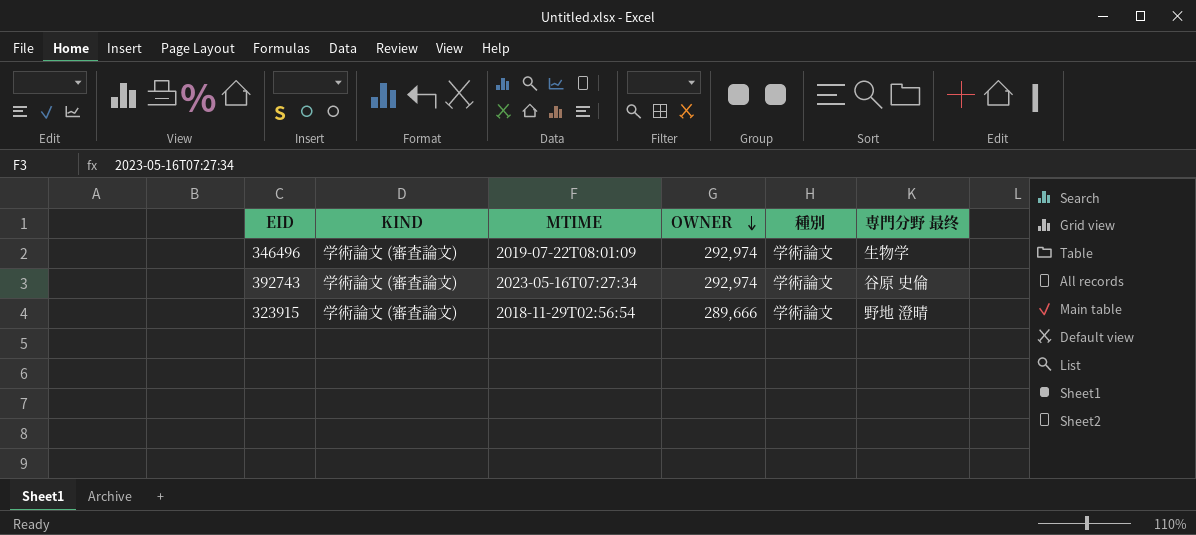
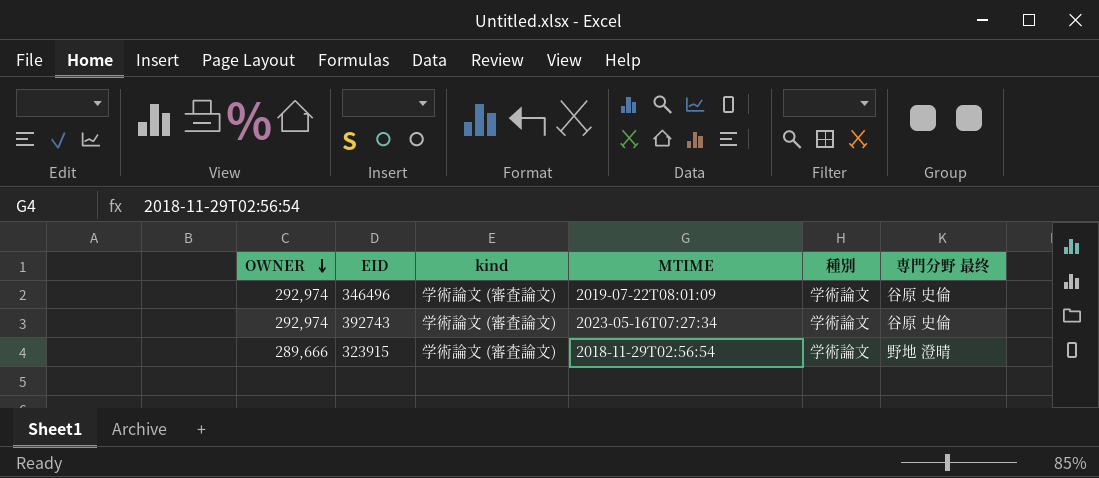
column OWNER | position: 4 -> 1
column name: KIND -> kind
346496 | 専門分野 最终: 生物学 -> 谷原 史倫

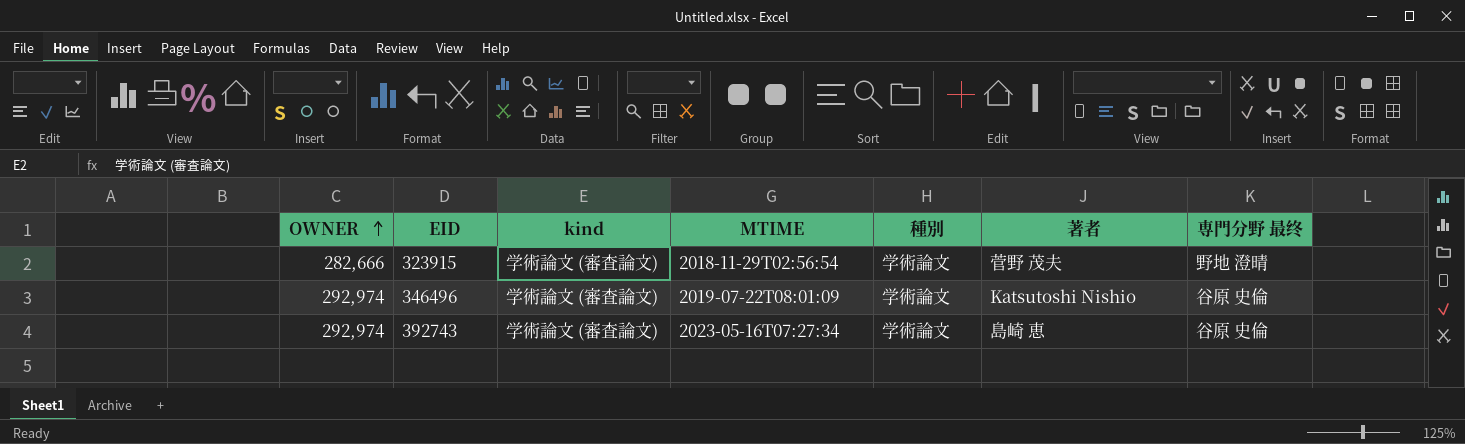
row order: OWNER descending -> OWNER ascending
column 著者 | position: none -> 6
323915 | OWNER: 289,666 -> 282,666

